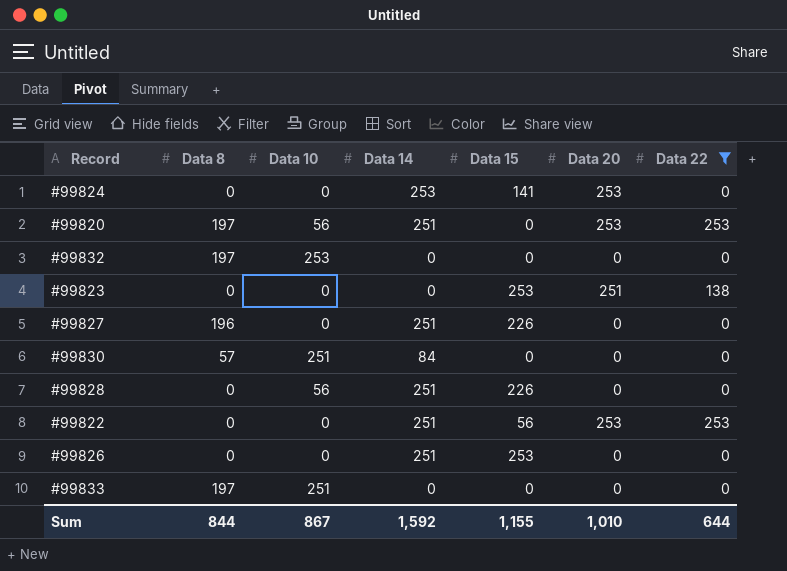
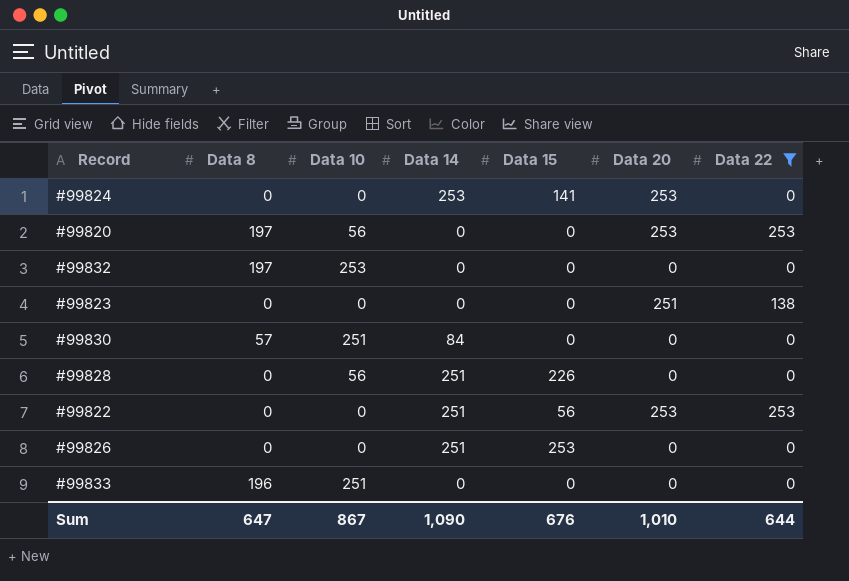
row #99827: 196 | 0 | 251 | 226 | 0 | 0 -> none
#99820 | Data 14: 251 -> 0
#99823 | Data 15: 253 -> 0
#99833 | Data 8: 197 -> 196
Sum | Data 8: 844 -> 647
Sum | Data 14: 1,592 -> 1,090
Sum | Data 15: 1,155 -> 676

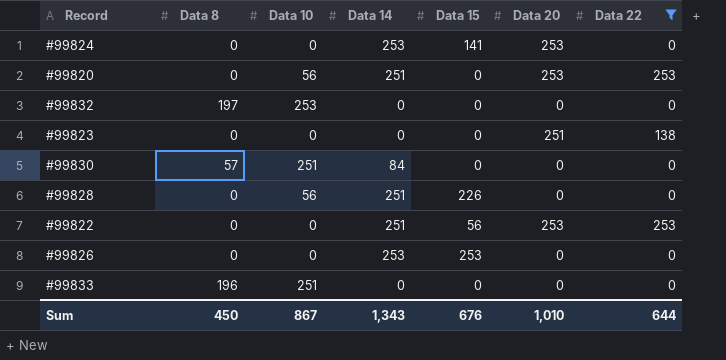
#99820 | Data 8: 197 -> 0
#99820 | Data 14: 0 -> 251
#99826 | Data 14: 251 -> 253
Sum | Data 8: 647 -> 450
Sum | Data 14: 1,090 -> 1,343

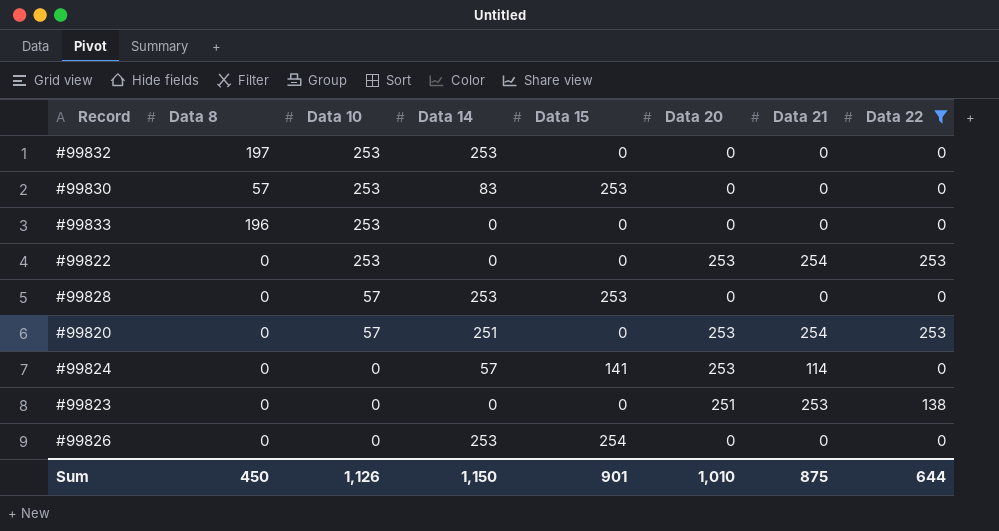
row order: none -> Data 10 descending
column Data 21 | position: none -> 7
#99832 | Data 14: 0 -> 253
#99830 | Data 10: 251 -> 253
#99830 | Data 14: 84 -> 83
#99830 | Data 15: 0 -> 253
#99833 | Data 10: 251 -> 253
#99822 | Data 10: 0 -> 253
#99822 | Data 14: 251 -> 0
#99822 | Data 15: 56 -> 0
#99828 | Data 10: 56 -> 57
#99828 | Data 14: 251 -> 253
#99828 | Data 15: 226 -> 253
#99820 | Data 10: 56 -> 57
#99824 | Data 14: 253 -> 57
#99826 | Data 15: 253 -> 254
Sum | Data 10: 867 -> 1,126
Sum | Data 14: 1,343 -> 1,150
Sum | Data 15: 676 -> 901

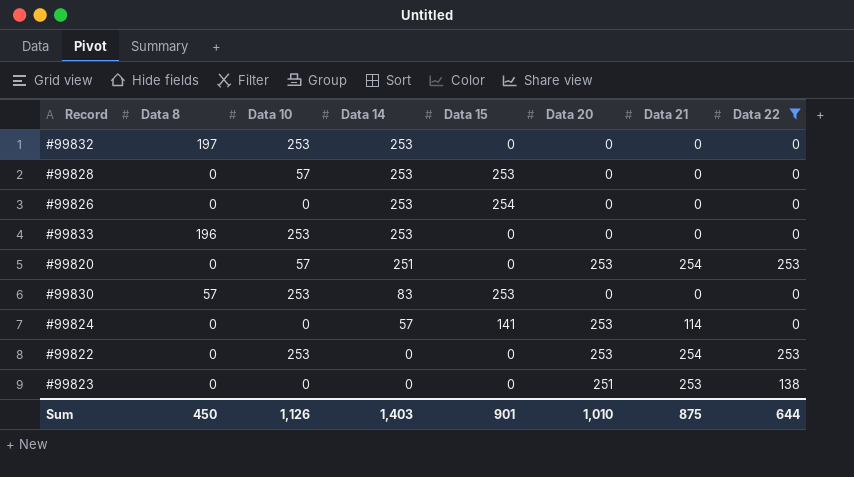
row order: Data 10 descending -> Data 14 descending
#99833 | Data 14: 0 -> 253
Sum | Data 14: 1,150 -> 1,403

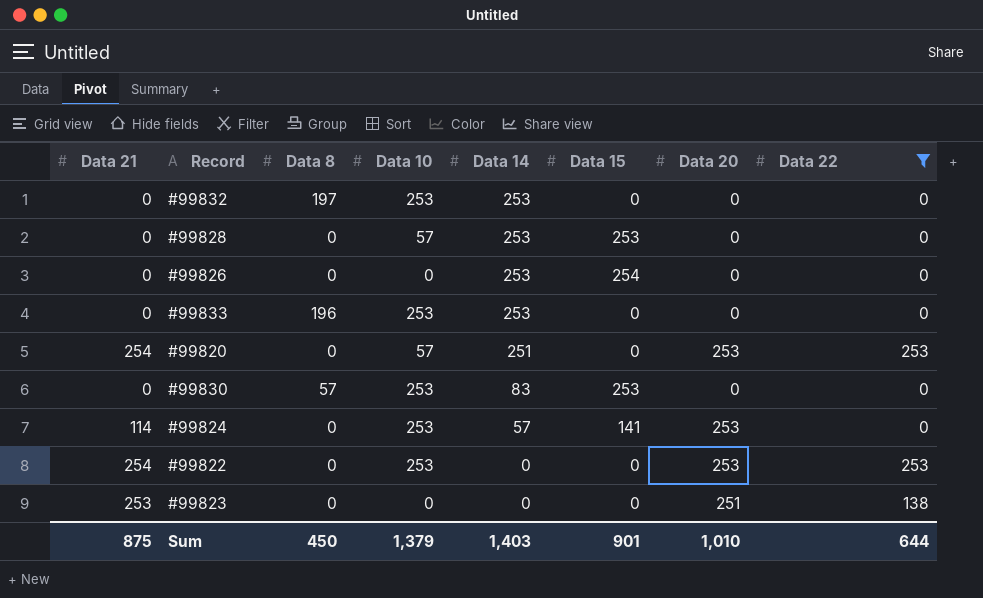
column Data 21 | position: 7 -> 1
#99824 | Data 10: 0 -> 253
Sum | Data 10: 1,126 -> 1,379

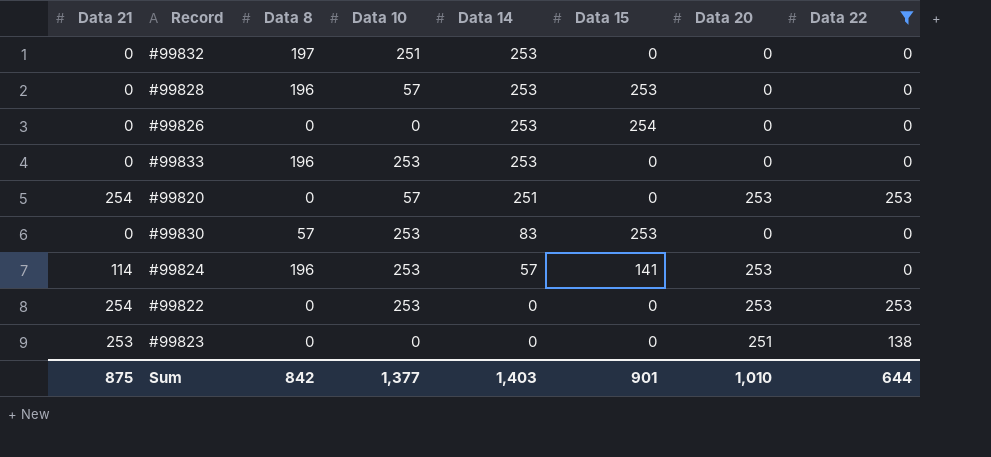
#99832 | Data 10: 253 -> 251
#99828 | Data 8: 0 -> 196
#99824 | Data 8: 0 -> 196
Sum | Data 8: 450 -> 842
Sum | Data 10: 1,379 -> 1,377

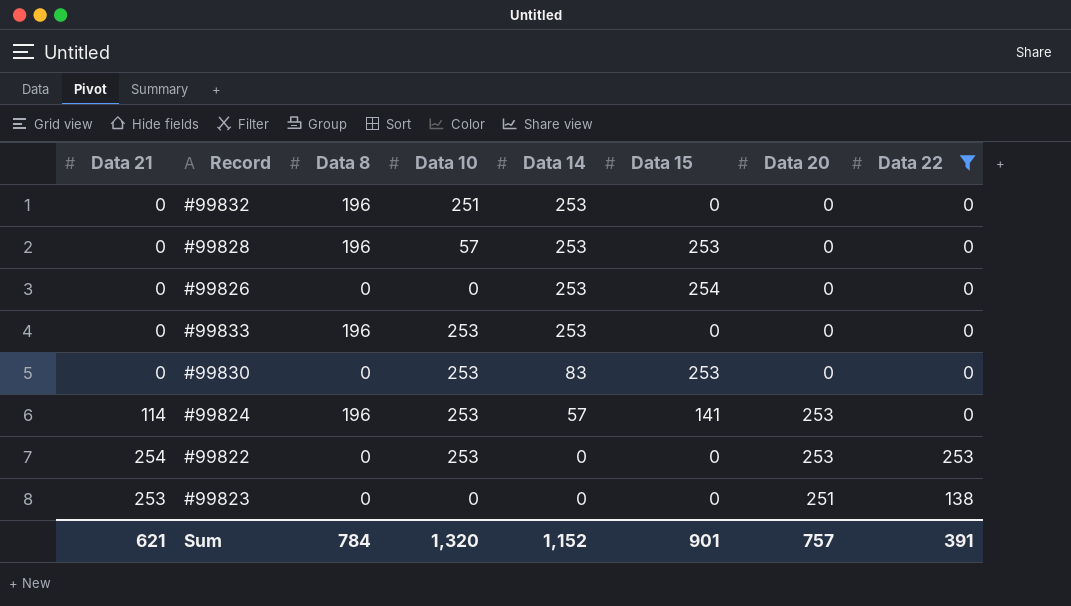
row #99820: 254 | 0 | 57 | 251 | 0 | 253 | 253 -> none
#99832 | Data 8: 197 -> 196
#99830 | Data 8: 57 -> 0
Sum | Data 21: 875 -> 621
Sum | Data 8: 842 -> 784
Sum | Data 10: 1,377 -> 1,320
Sum | Data 14: 1,403 -> 1,152
Sum | Data 20: 1,010 -> 757
Sum | Data 22: 644 -> 391

